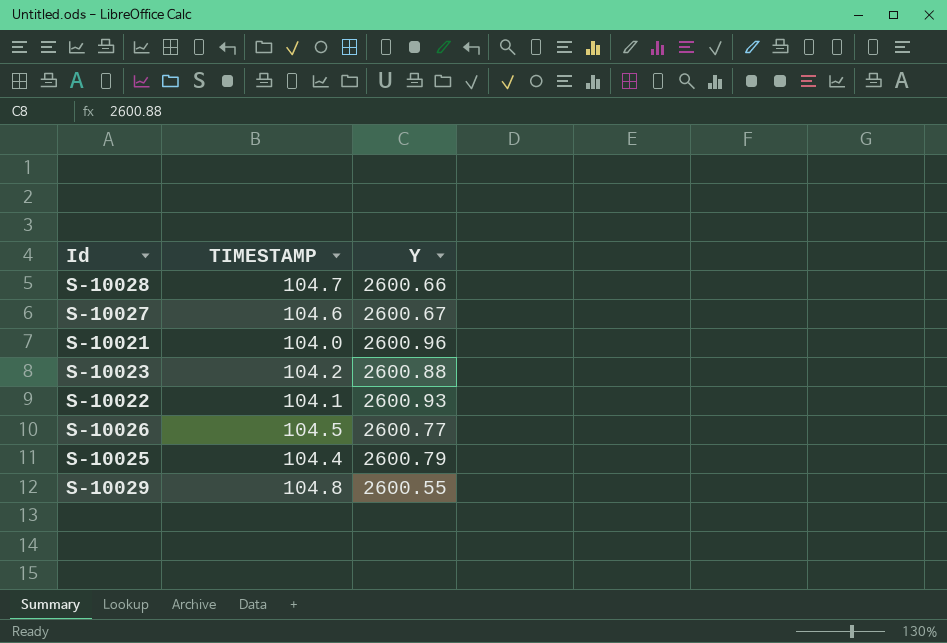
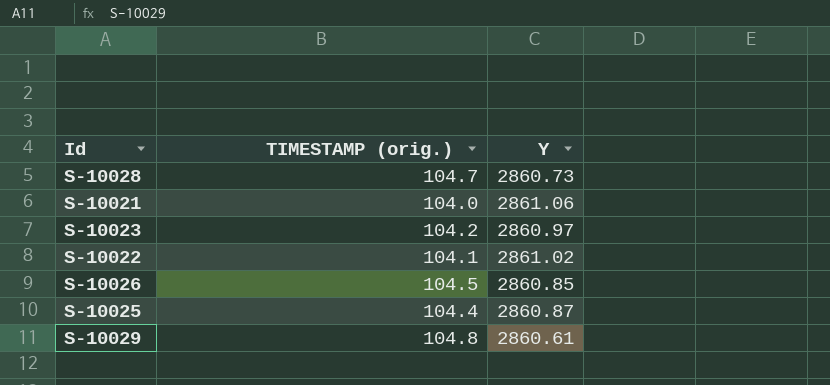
column name: TIMESTAMP -> TIMESTAMP (orig.)
row S-10027: 104.6 | 2600.67 -> none
S-10028 | Y: 2600.66 -> 2860.73
S-10021 | Y: 2600.96 -> 2861.06
S-10023 | Y: 2600.88 -> 2860.97
S-10022 | Y: 2600.93 -> 2861.02
S-10026 | Y: 2600.77 -> 2860.85
S-10025 | Y: 2600.79 -> 2860.87
S-10029 | Y: 2600.55 -> 2860.61

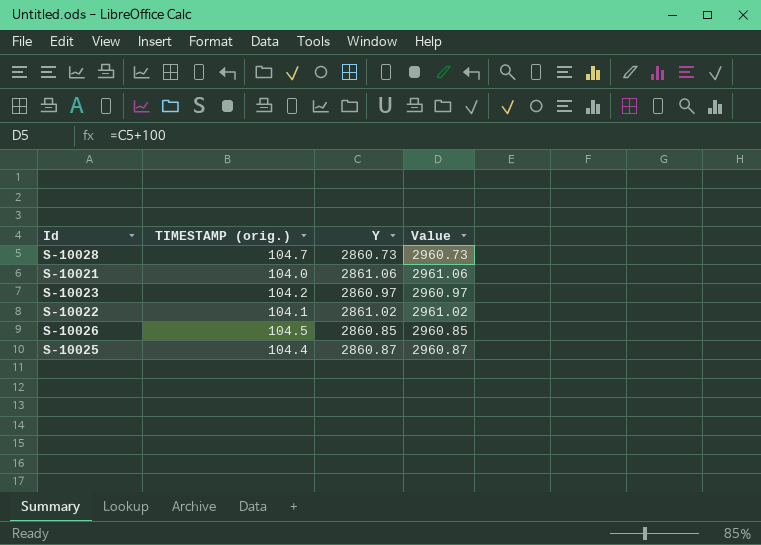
column Value | formula: none -> [Y] + 100
row S-10029: 104.8 | 2860.61 -> none

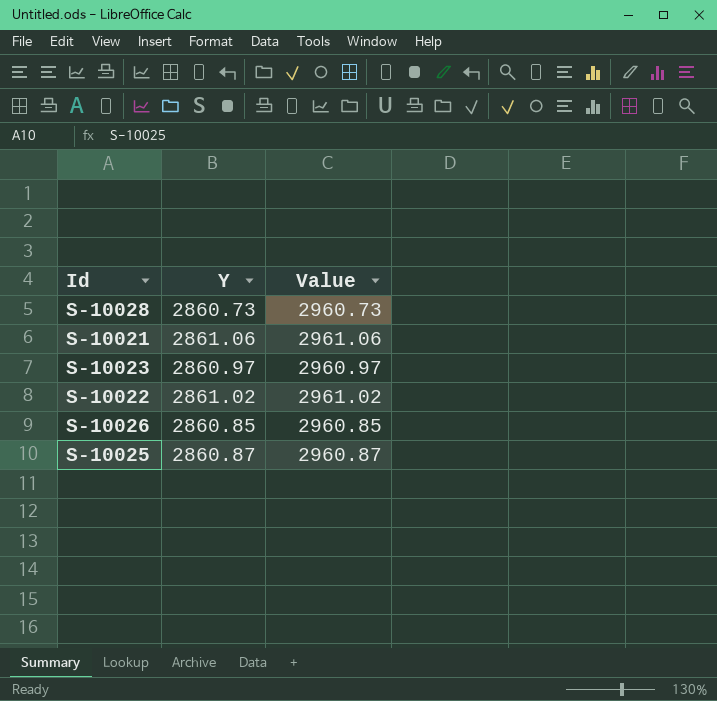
column TIMESTAMP (orig.) | position: 2 -> none

